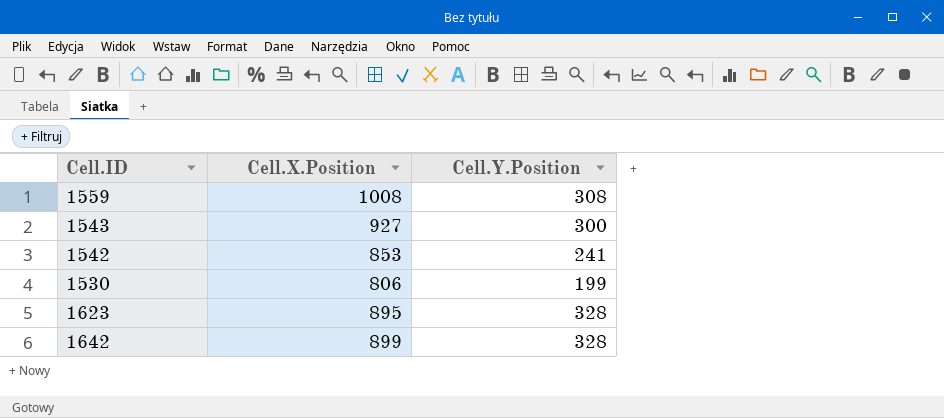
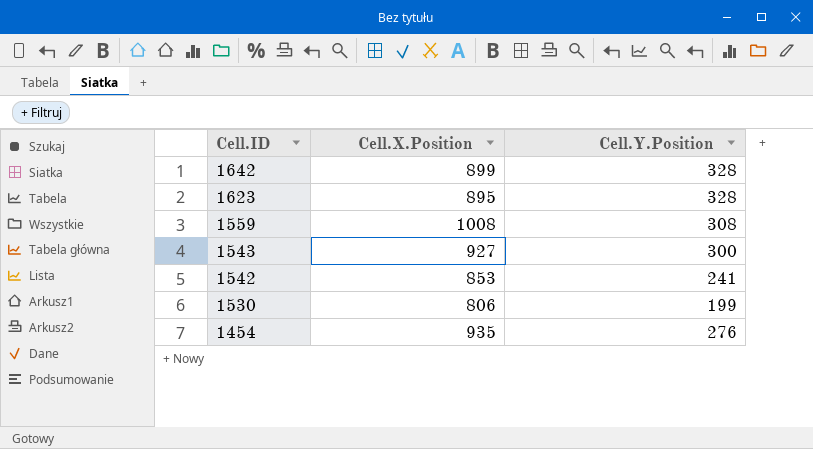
row order: none -> Cell.ID descending
row 1454: none -> 935 | 276

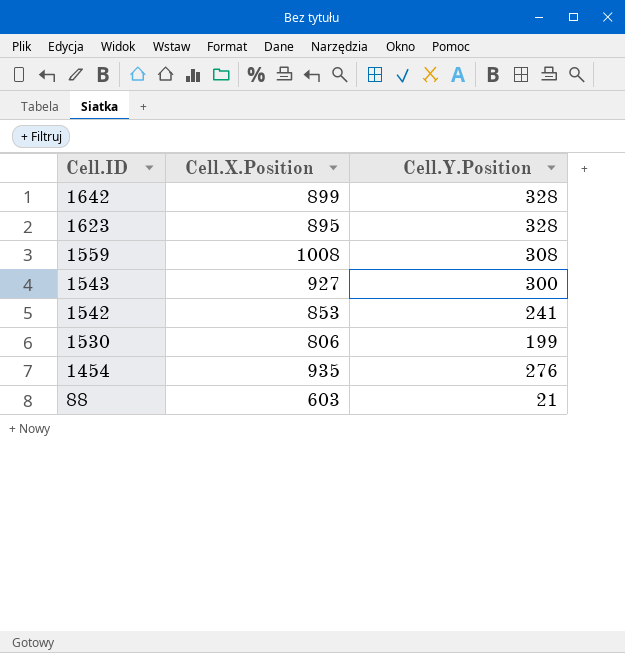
row 88: none -> 603 | 21

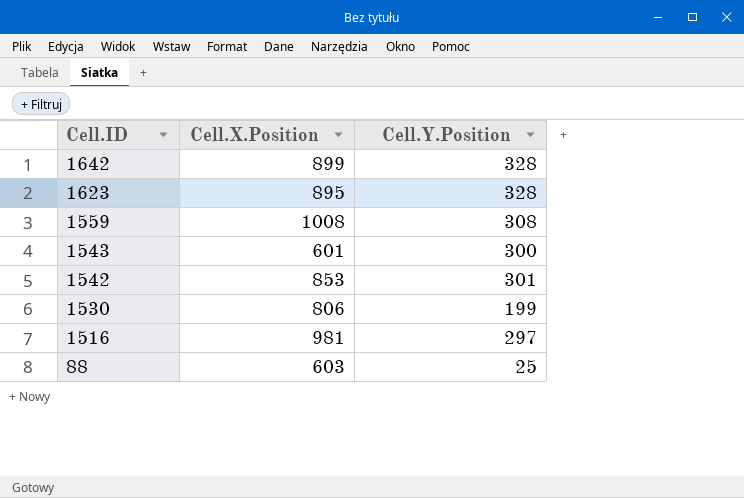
row 1454: 935 | 276 -> none
1543 | Cell.X.Position: 927 -> 601
1542 | Cell.Y.Position: 241 -> 301
row 1516: none -> 981 | 297
88 | Cell.Y.Position: 21 -> 25

